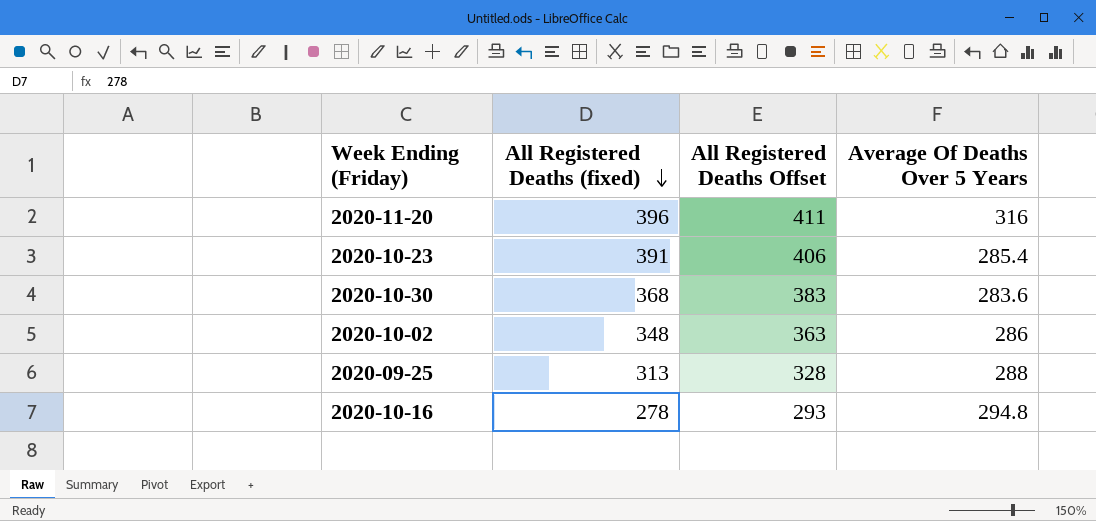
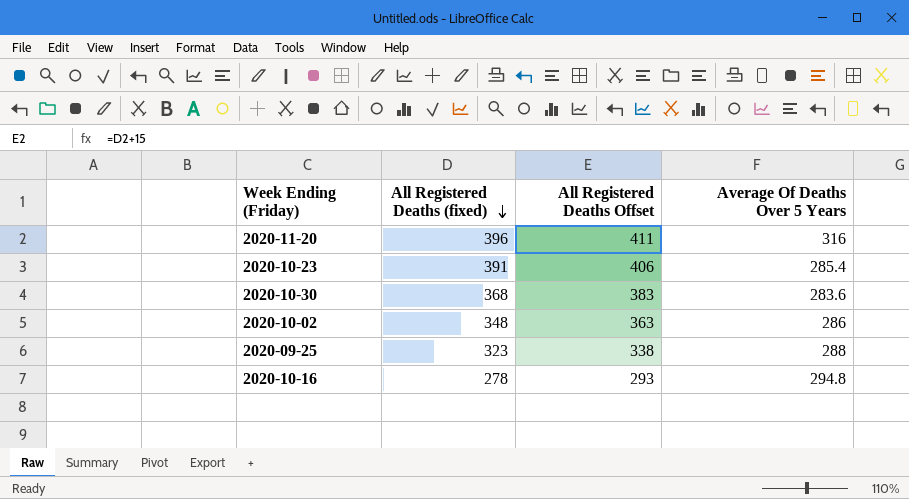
2020-09-25 | All Registered Deaths (fixed): 313 -> 323
2020-09-25 | All Registered Deaths Offset: 328 -> 338

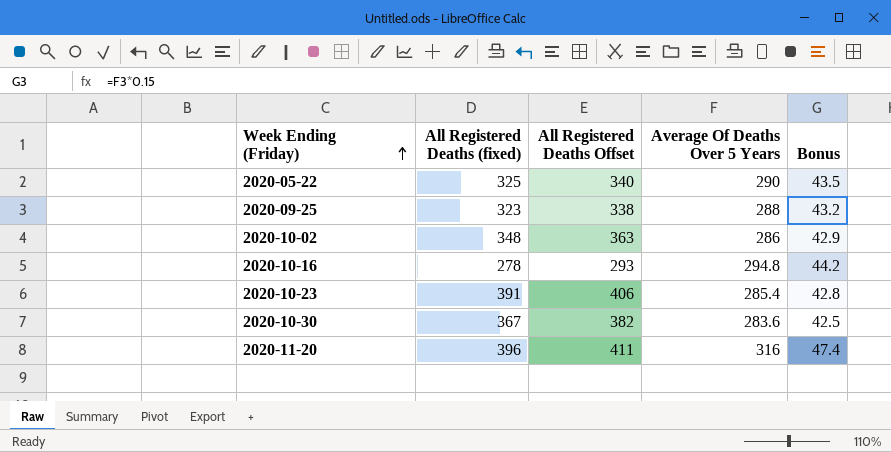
row order: All Registered Deaths (fixed) descending -> Week Ending (Friday) ascending
column Bonus | formula: none -> [Average Of Deaths Over 5 Years] * 0.15
row 2020-05-22: none -> 325 | 340 | 290 | 43.5
2020-10-30 | All Registered Deaths (fixed): 368 -> 367
2020-10-30 | All Registered Deaths Offset: 383 -> 382

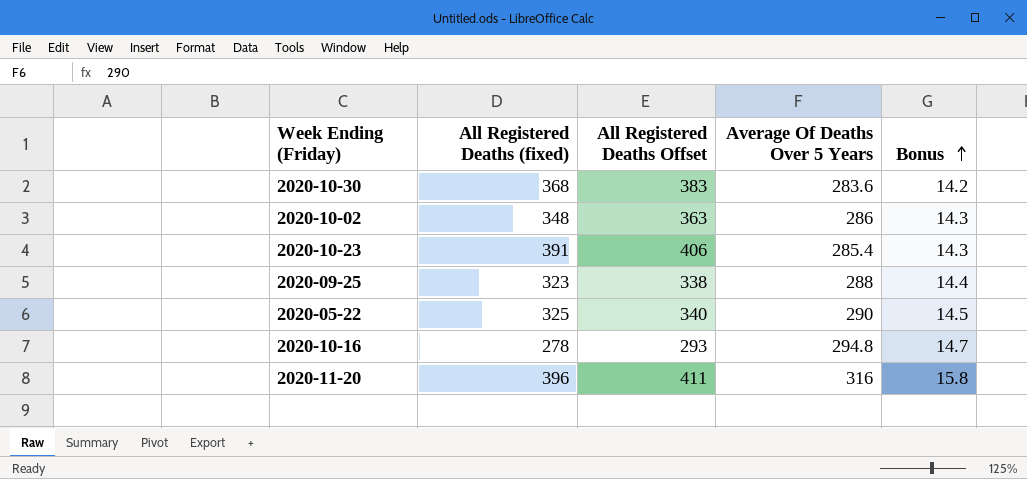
row order: Week Ending (Friday) ascending -> Bonus ascending
column Bonus | formula: [Average Of Deaths Over 5 Years] * 0.15 -> [Average Of Deaths Over 5 Years] * 0.05
2020-10-30 | All Registered Deaths (fixed): 367 -> 368
2020-10-30 | All Registered Deaths Offset: 382 -> 383

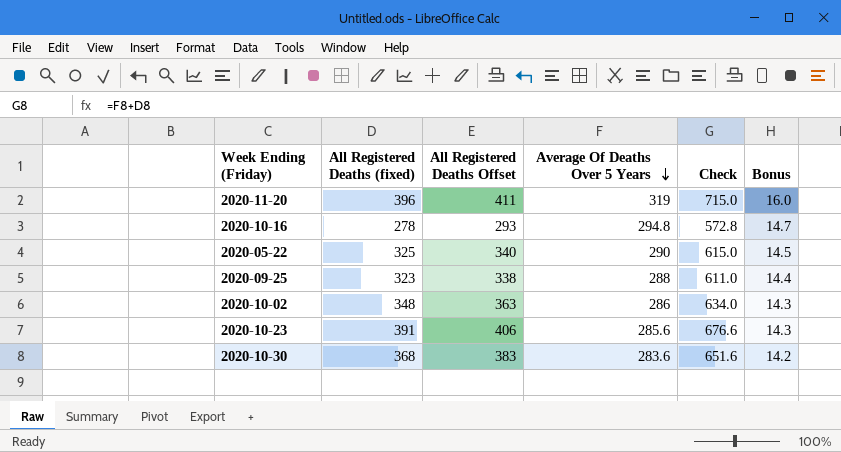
row order: Bonus ascending -> Average Of Deaths Over 5 Years descending
column Check | formula: none -> [All Registered Deaths (fixed)] + [Average Of Deaths Over 5 Years]
2020-11-20 | Average Of Deaths Over 5 Years: 316 -> 319
2020-11-20 | Bonus: 15.8 -> 16.0
2020-10-23 | Average Of Deaths Over 5 Years: 285.4 -> 285.6

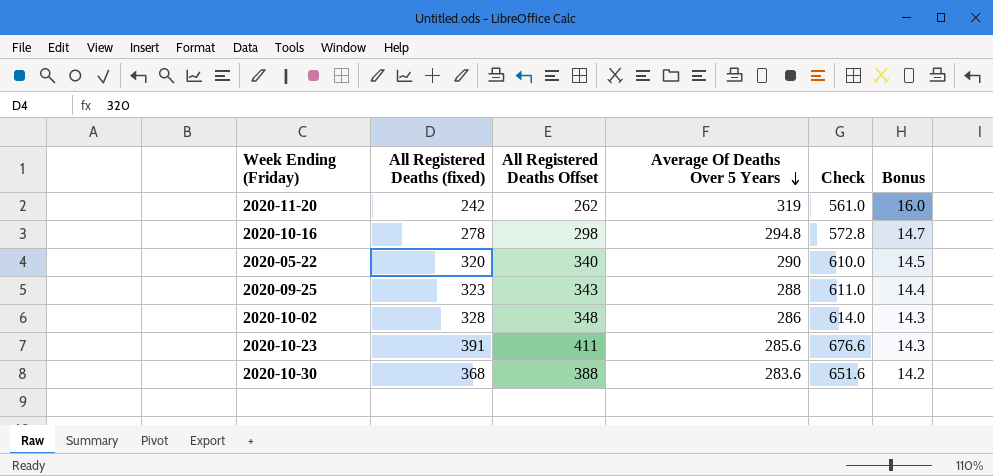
column All Registered Deaths Offset | formula: [All Registered Deaths (fixed)] + 15 -> [All Registered Deaths (fixed)] + 20
2020-11-20 | All Registered Deaths (fixed): 396 -> 242
2020-11-20 | Check: 715.0 -> 561.0
2020-05-22 | All Registered Deaths (fixed): 325 -> 320
2020-05-22 | Check: 615.0 -> 610.0
2020-10-02 | All Registered Deaths (fixed): 348 -> 328
2020-10-02 | Check: 634.0 -> 614.0

